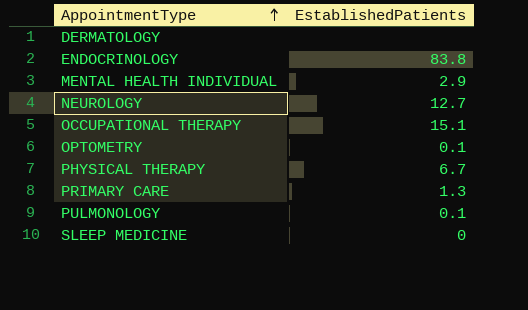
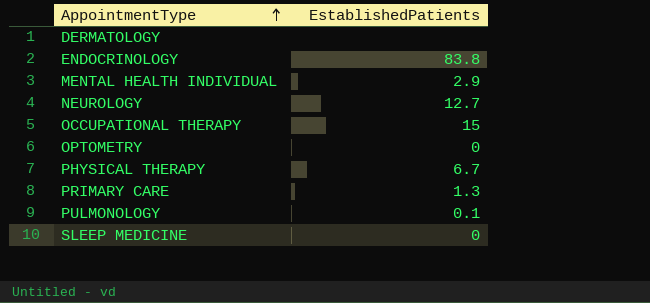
OCCUPATIONAL THERAPY | EstablishedPatients: 15.1 -> 15
OPTOMETRY | EstablishedPatients: 0.1 -> 0

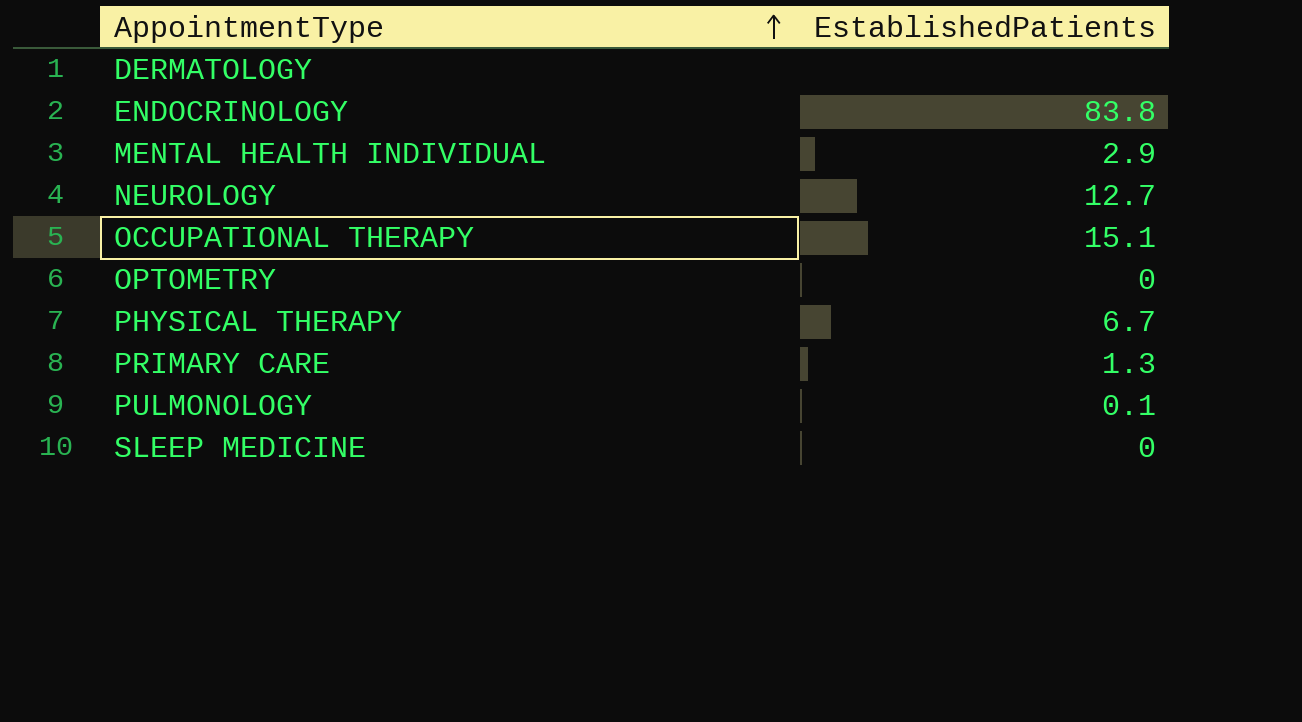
OCCUPATIONAL THERAPY | EstablishedPatients: 15 -> 15.1

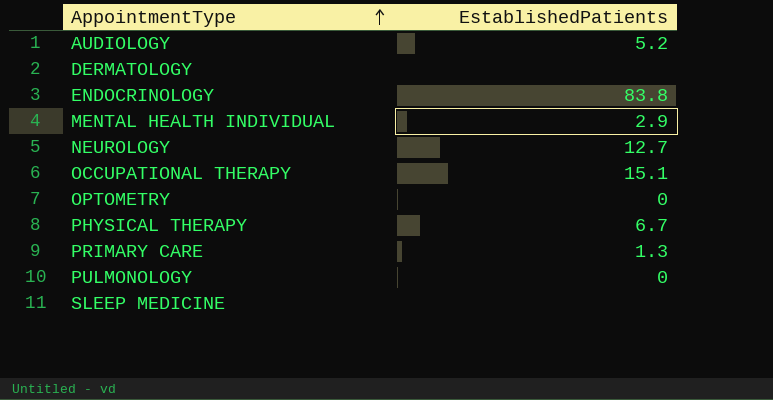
row AUDIOLOGY: none -> 5.2
PULMONOLOGY | EstablishedPatients: 0.1 -> 0
SLEEP MEDICINE | EstablishedPatients: 0 -> none

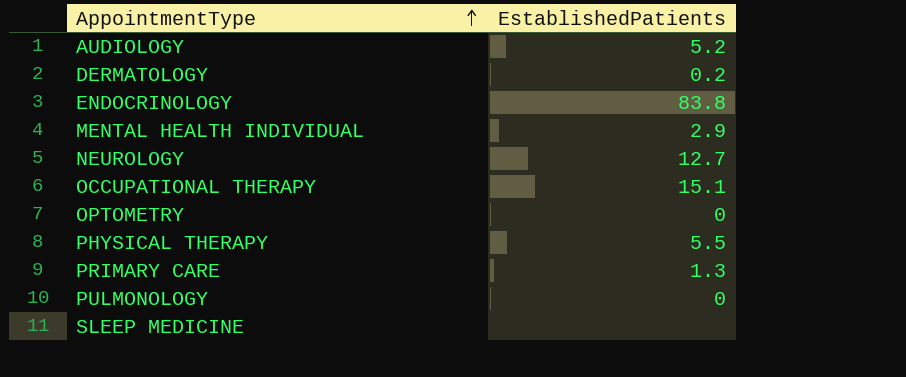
DERMATOLOGY | EstablishedPatients: none -> 0.2
PHYSICAL THERAPY | EstablishedPatients: 6.7 -> 5.5

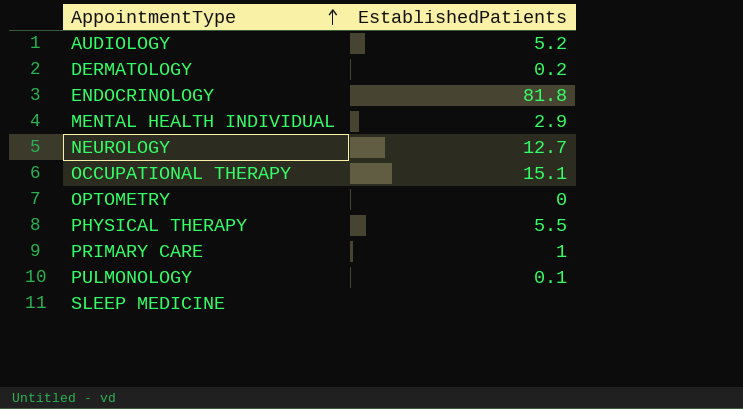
ENDOCRINOLOGY | EstablishedPatients: 83.8 -> 81.8
PRIMARY CARE | EstablishedPatients: 1.3 -> 1
PULMONOLOGY | EstablishedPatients: 0 -> 0.1

